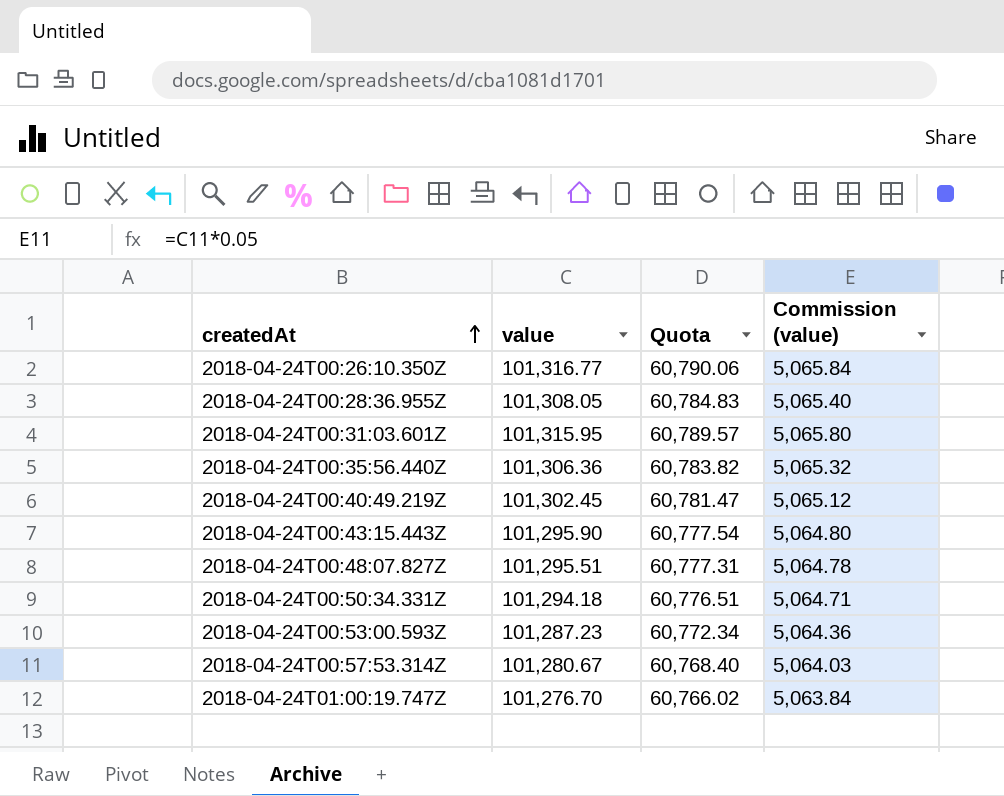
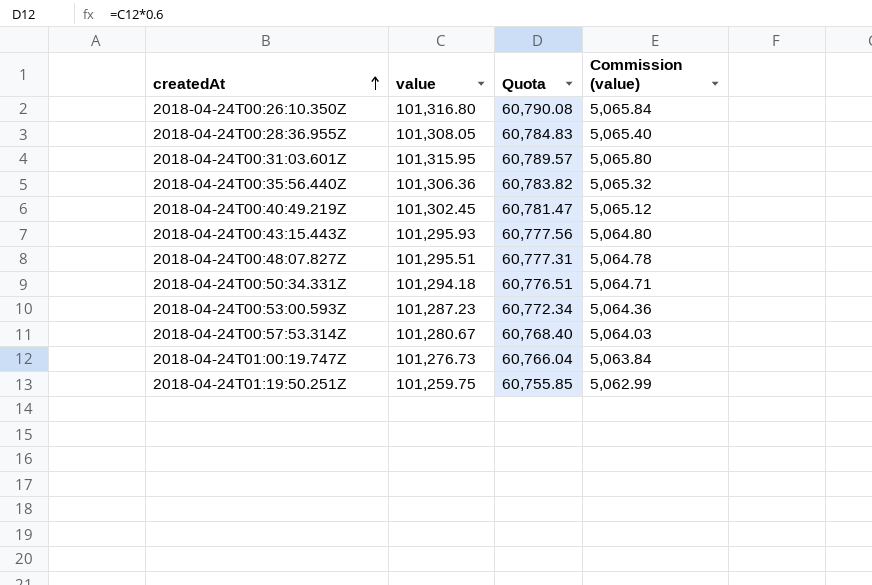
2018-04-24T00:26:10.350Z | value: 101,316.77 -> 101,316.80
2018-04-24T00:26:10.350Z | Quota: 60,790.06 -> 60,790.08
2018-04-24T00:43:15.443Z | value: 101,295.90 -> 101,295.93
2018-04-24T00:43:15.443Z | Quota: 60,777.54 -> 60,777.56
2018-04-24T01:00:19.747Z | value: 101,276.70 -> 101,276.73
2018-04-24T01:00:19.747Z | Quota: 60,766.02 -> 60,766.04
row 2018-04-24T01:19:50.251Z: none -> 101,259.75 | 60,755.85 | 5,062.99

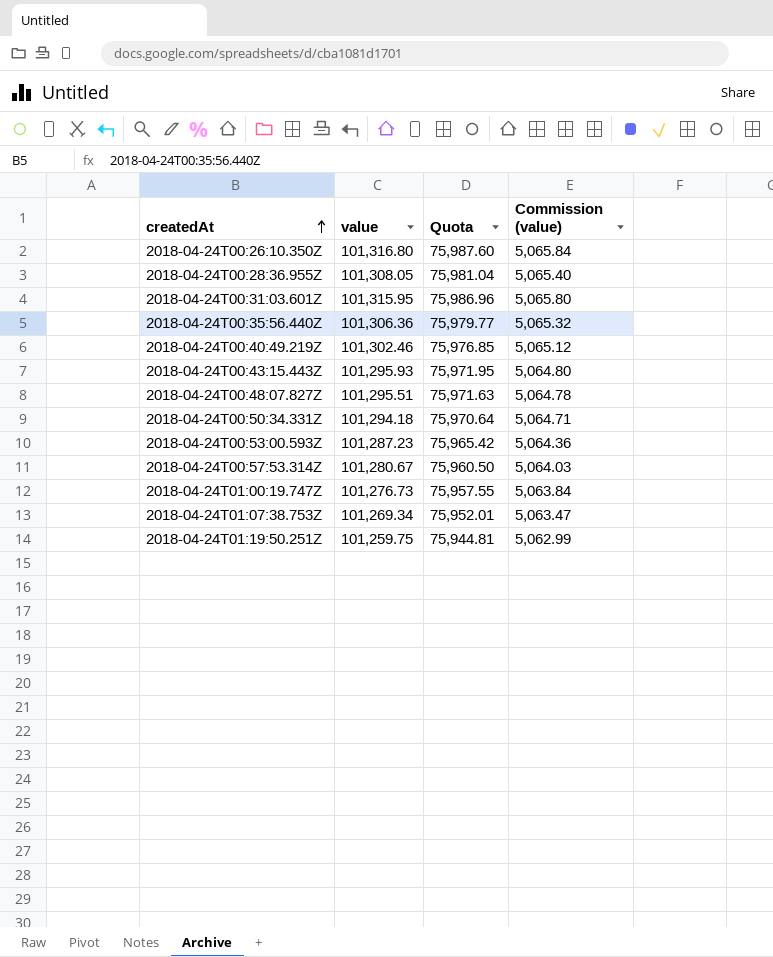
column Quota | formula: [value] * 0.6 -> [value] * 0.75
2018-04-24T00:40:49.219Z | value: 101,302.45 -> 101,302.46
row 2018-04-24T01:07:38.753Z: none -> 101,269.34 | 75,952.01 | 5,063.47

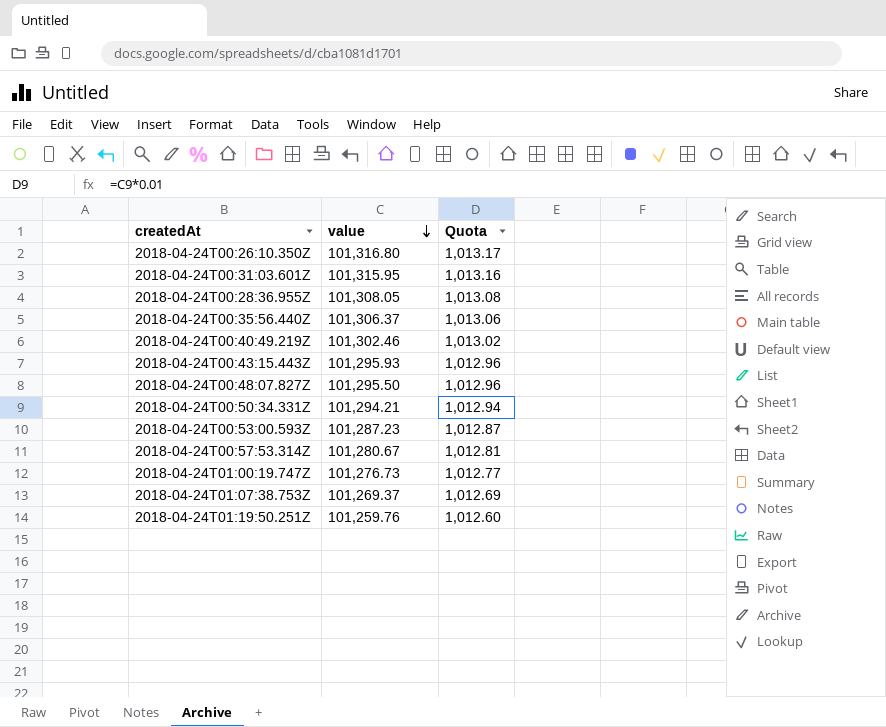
row order: createdAt ascending -> value descending
column Commission (value) | formula: [value] * 0.05 -> none
column Quota | formula: [value] * 0.75 -> [value] * 0.01
2018-04-24T00:35:56.440Z | value: 101,306.36 -> 101,306.37
2018-04-24T00:48:07.827Z | value: 101,295.51 -> 101,295.50
2018-04-24T00:50:34.331Z | value: 101,294.18 -> 101,294.21
2018-04-24T01:07:38.753Z | value: 101,269.34 -> 101,269.37
2018-04-24T01:19:50.251Z | value: 101,259.75 -> 101,259.76

